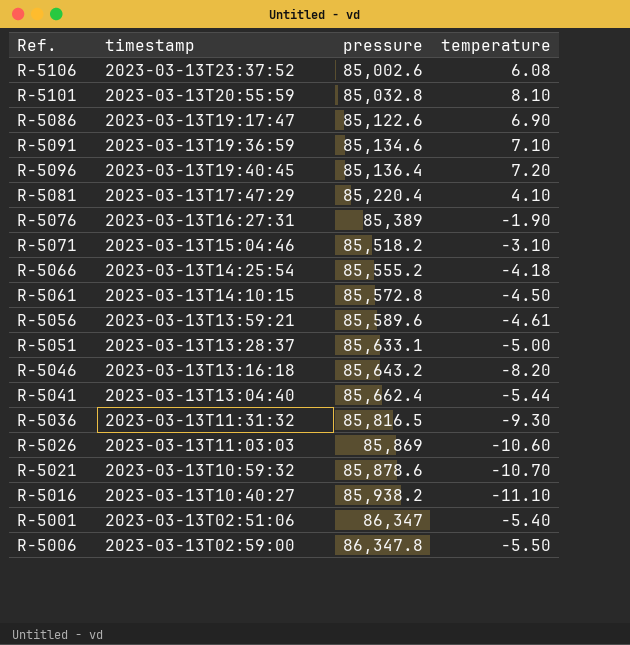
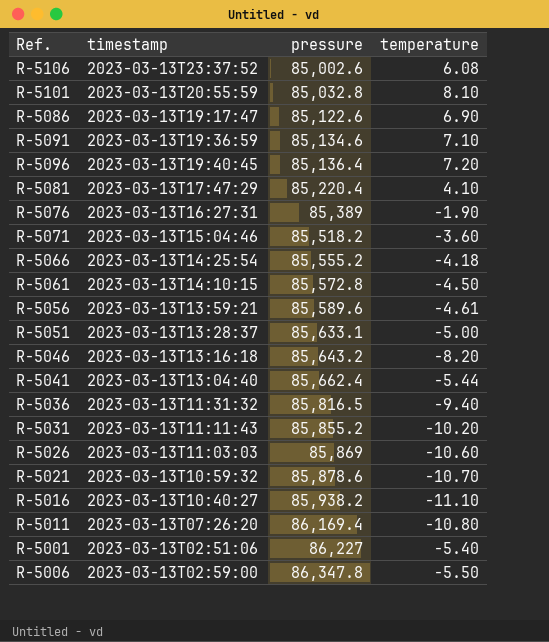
R-5071 | temperature: -3.10 -> -3.60
R-5036 | temperature: -9.30 -> -9.40
row R-5031: none -> 2023-03-13T11:11:43 | 85,855.2 | -10.20
row R-5011: none -> 2023-03-13T07:26:20 | 86,169.4 | -10.80
R-5001 | pressure: 86,347 -> 86,227

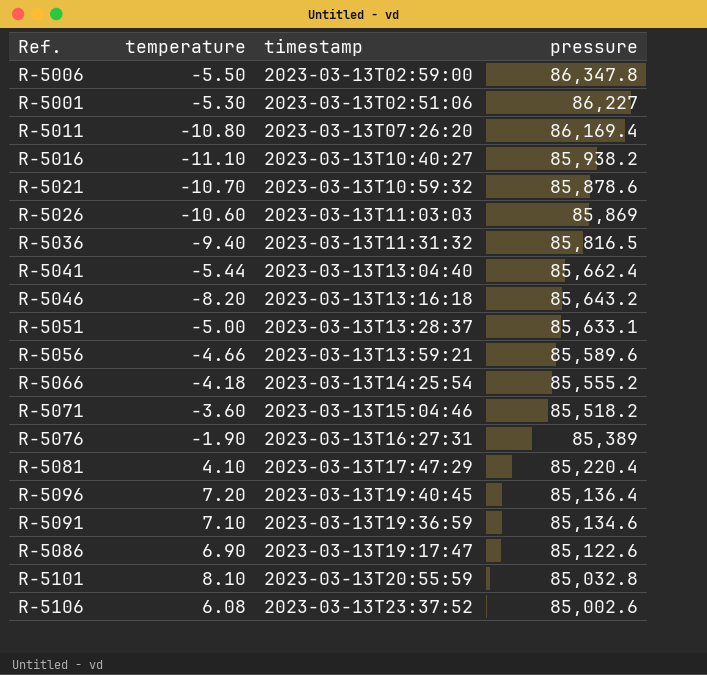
row order: pressure ascending -> pressure descending
column temperature | position: 4 -> 2
row R-5061: 2023-03-13T14:10:15 | 85,572.8 | -4.50 -> none
row R-5031: 2023-03-13T11:11:43 | 85,855.2 | -10.20 -> none
R-5001 | temperature: -5.40 -> -5.30
R-5056 | temperature: -4.61 -> -4.66

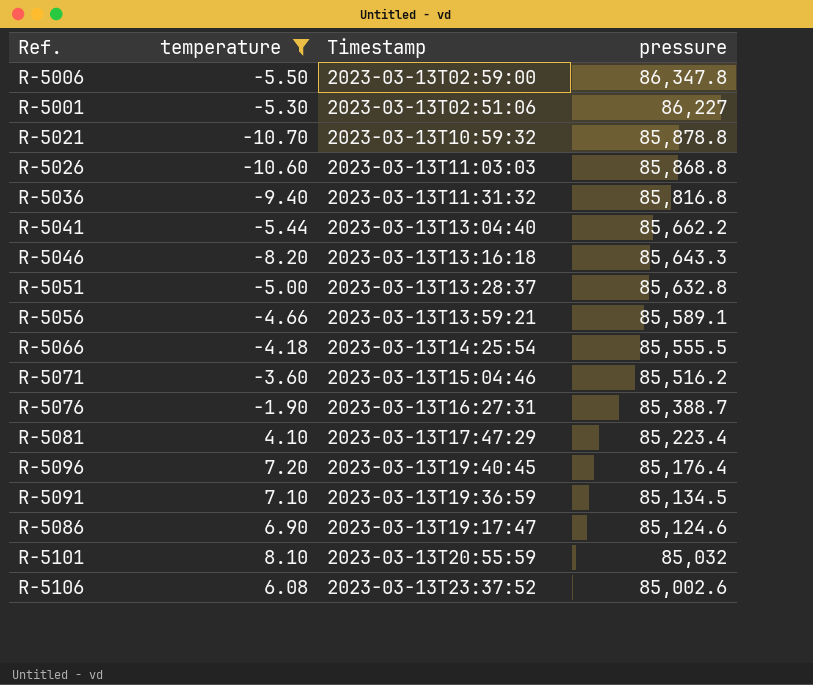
filter: none -> temperature >= -10.70
column name: timestamp -> Timestamp
R-5021 | pressure: 85,878.6 -> 85,878.8
R-5026 | pressure: 85,869 -> 85,868.8
R-5036 | pressure: 85,816.5 -> 85,816.8
R-5041 | pressure: 85,662.4 -> 85,662.2
R-5046 | pressure: 85,643.2 -> 85,643.3
R-5051 | pressure: 85,633.1 -> 85,632.8
R-5056 | pressure: 85,589.6 -> 85,589.1
R-5066 | pressure: 85,555.2 -> 85,555.5
R-5071 | pressure: 85,518.2 -> 85,516.2
R-5076 | pressure: 85,389 -> 85,388.7
R-5081 | pressure: 85,220.4 -> 85,223.4
R-5096 | pressure: 85,136.4 -> 85,176.4
R-5091 | pressure: 85,134.6 -> 85,134.5
R-5086 | pressure: 85,122.6 -> 85,124.6
R-5101 | pressure: 85,032.8 -> 85,032

